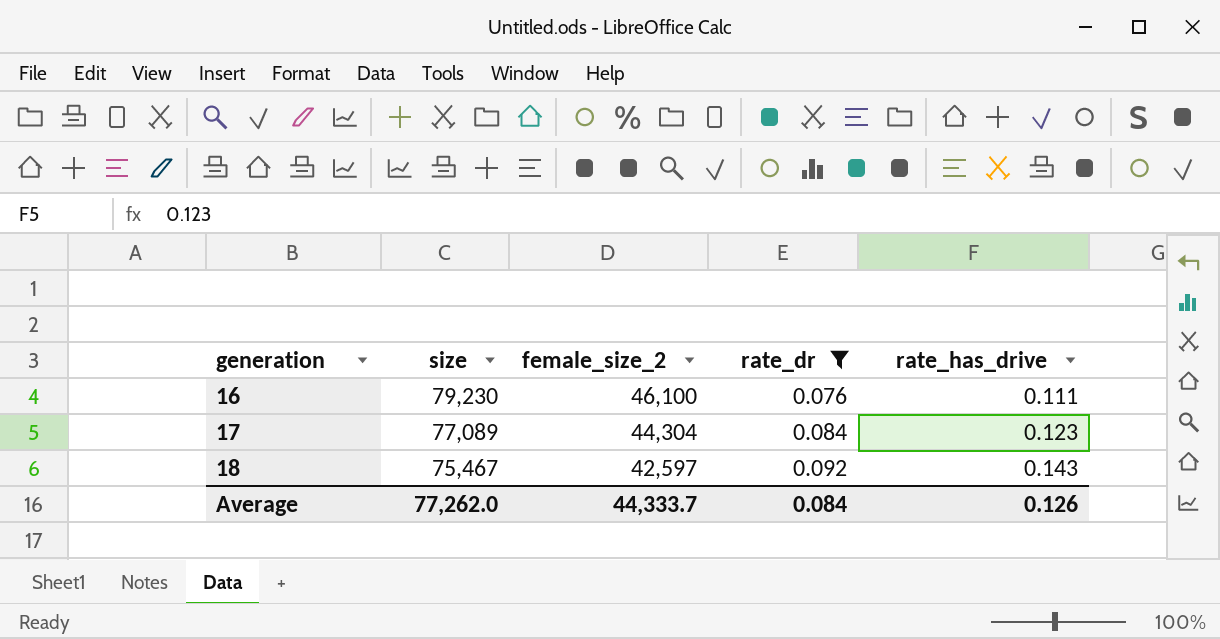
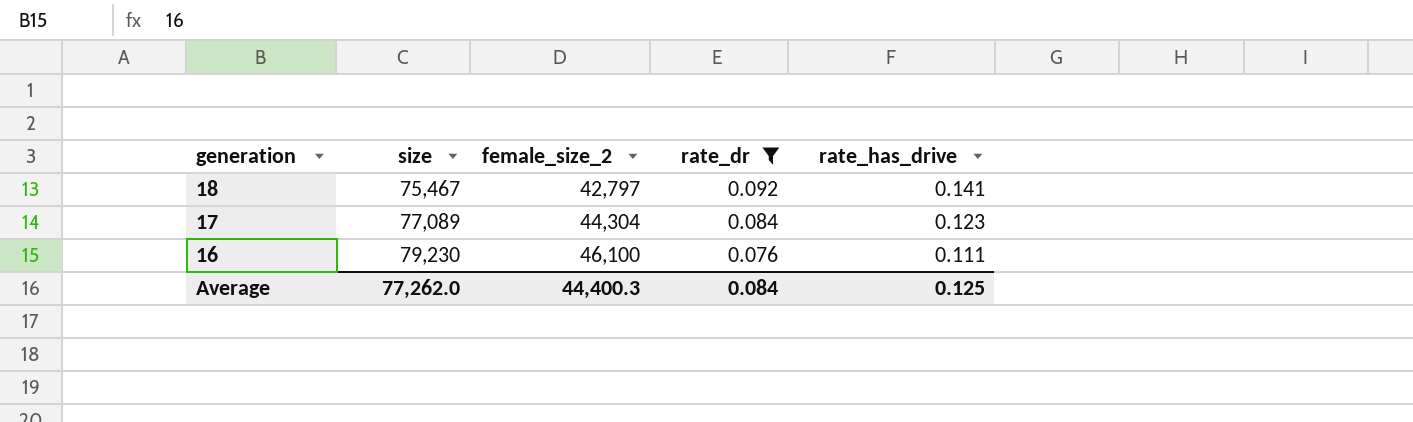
row order: generation ascending -> generation descending
18 | female_size_2: 42,597 -> 42,797
18 | rate_has_drive: 0.143 -> 0.141
Average | female_size_2: 44,333.7 -> 44,400.3
Average | rate_has_drive: 0.126 -> 0.125

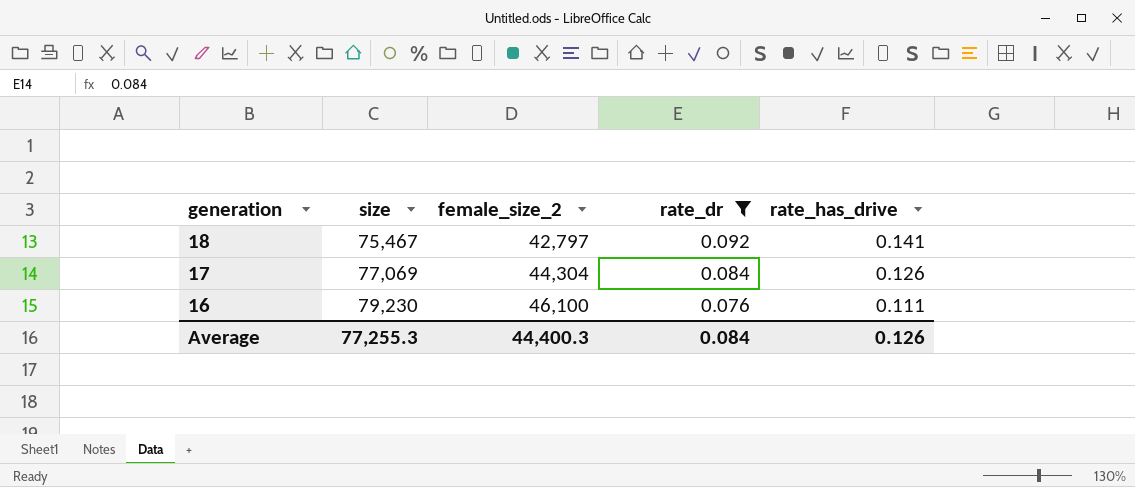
17 | size: 77,089 -> 77,069
17 | rate_has_drive: 0.123 -> 0.126
Average | size: 77,262.0 -> 77,255.3
Average | rate_has_drive: 0.125 -> 0.126

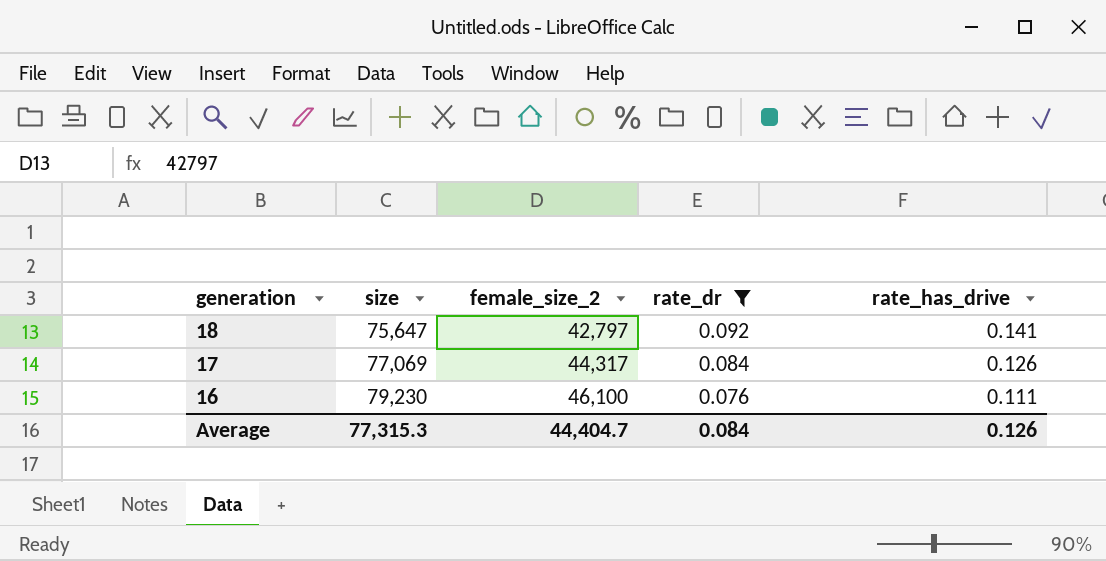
18 | size: 75,467 -> 75,647
17 | female_size_2: 44,304 -> 44,317
Average | size: 77,255.3 -> 77,315.3
Average | female_size_2: 44,400.3 -> 44,404.7

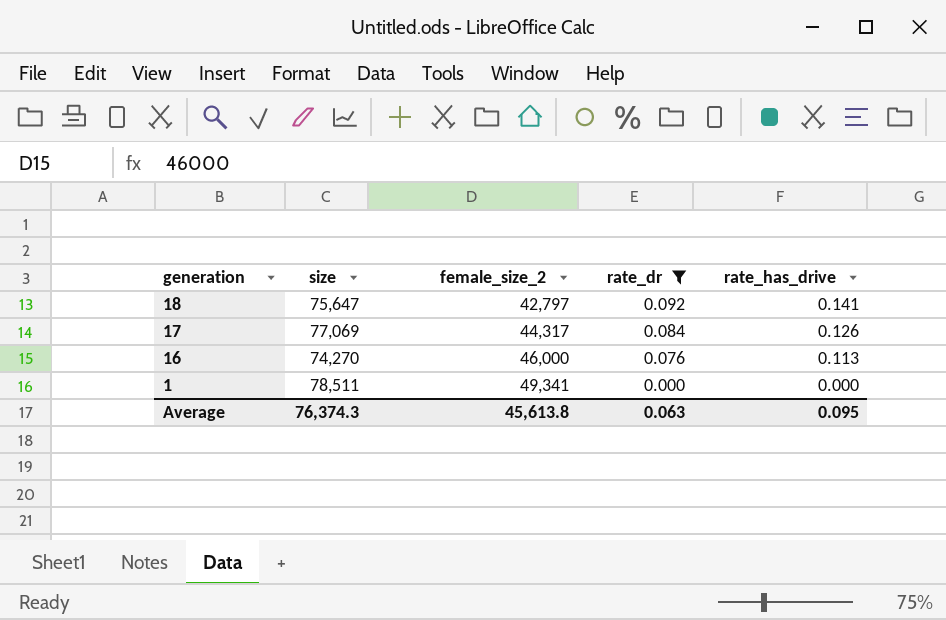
16 | size: 79,230 -> 74,270
16 | female_size_2: 46,100 -> 46,000
16 | rate_has_drive: 0.111 -> 0.113
row 1: none -> 78,511 | 49,341 | 0.000 | 0.000
Average | size: 77,315.3 -> 76,374.3
Average | female_size_2: 44,404.7 -> 45,613.8
Average | rate_dr: 0.084 -> 0.063
Average | rate_has_drive: 0.126 -> 0.095

